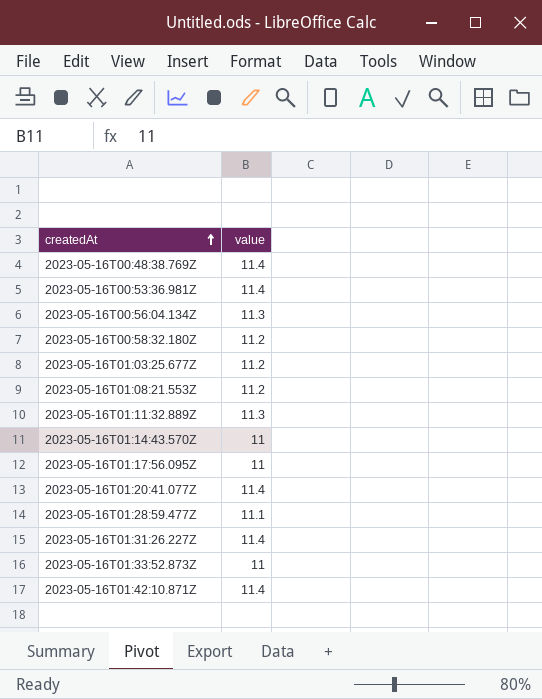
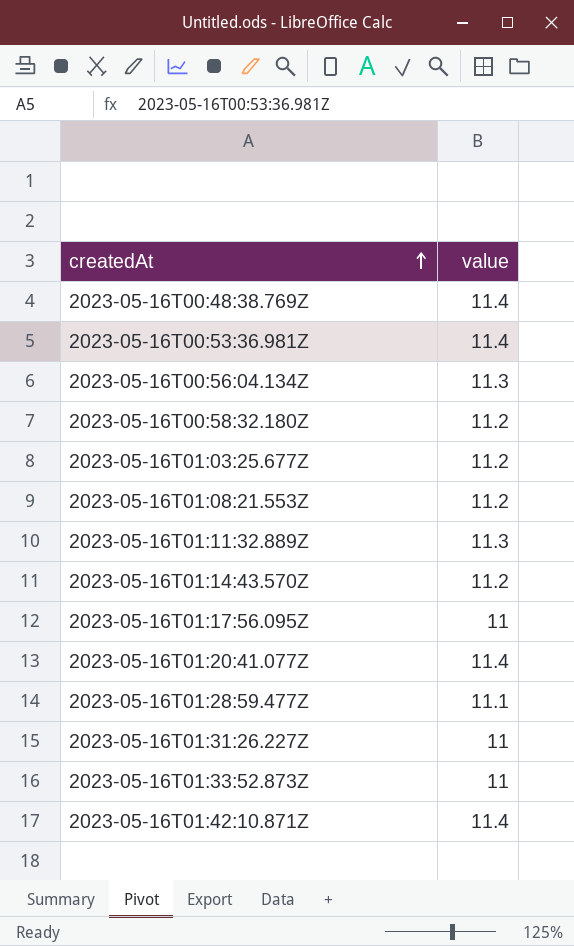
2023-05-16T01:14:43.570Z | value: 11 -> 11.2
2023-05-16T01:31:26.227Z | value: 11.4 -> 11

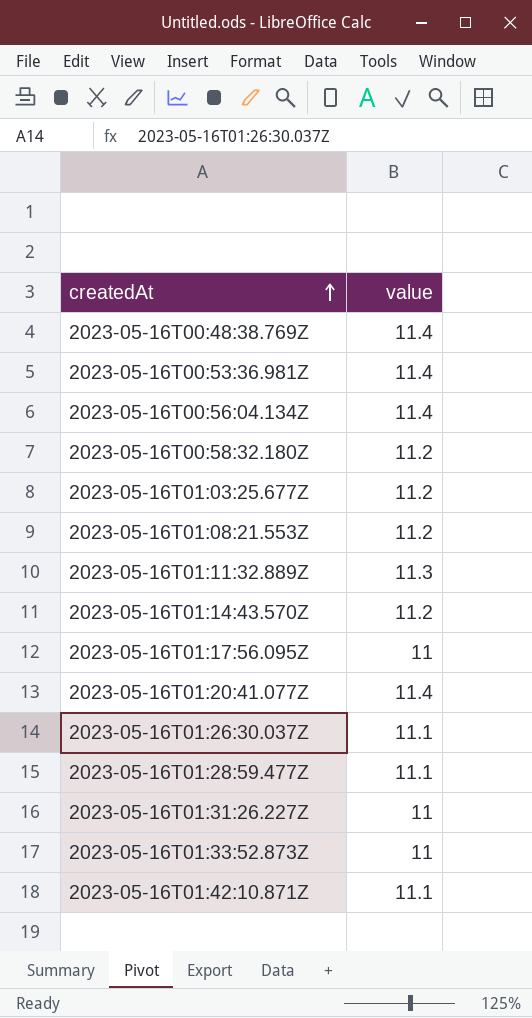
2023-05-16T00:56:04.134Z | value: 11.3 -> 11.4
row 2023-05-16T01:26:30.037Z: none -> 11.1
2023-05-16T01:42:10.871Z | value: 11.4 -> 11.1

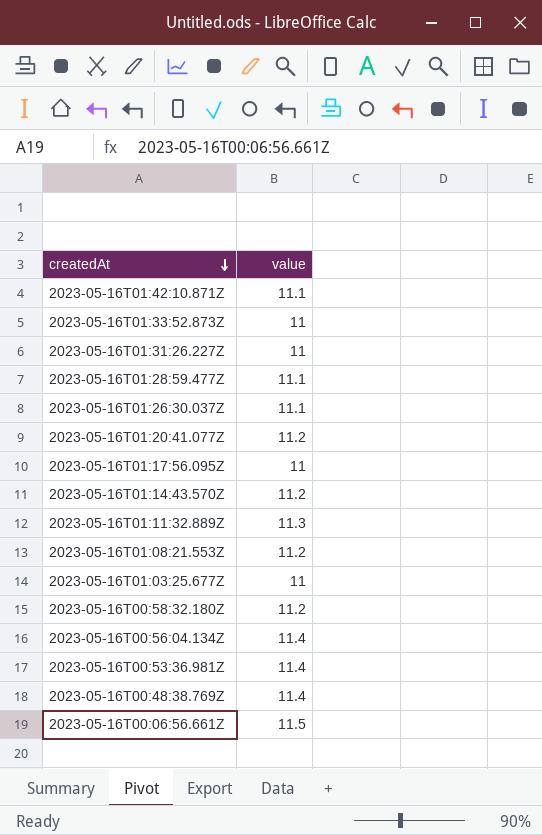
row order: createdAt ascending -> createdAt descending
2023-05-16T01:20:41.077Z | value: 11.4 -> 11.2
2023-05-16T01:03:25.677Z | value: 11.2 -> 11
row 2023-05-16T00:06:56.661Z: none -> 11.5

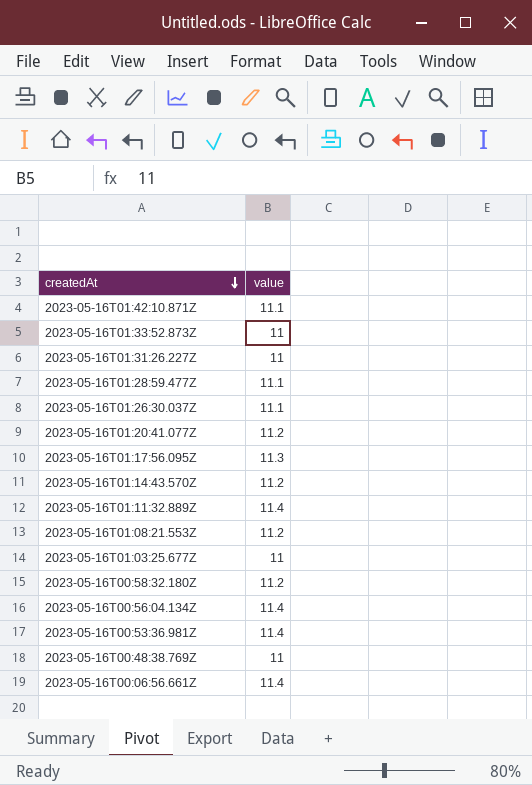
2023-05-16T01:17:56.095Z | value: 11 -> 11.3
2023-05-16T01:11:32.889Z | value: 11.3 -> 11.4
2023-05-16T00:48:38.769Z | value: 11.4 -> 11
2023-05-16T00:06:56.661Z | value: 11.5 -> 11.4

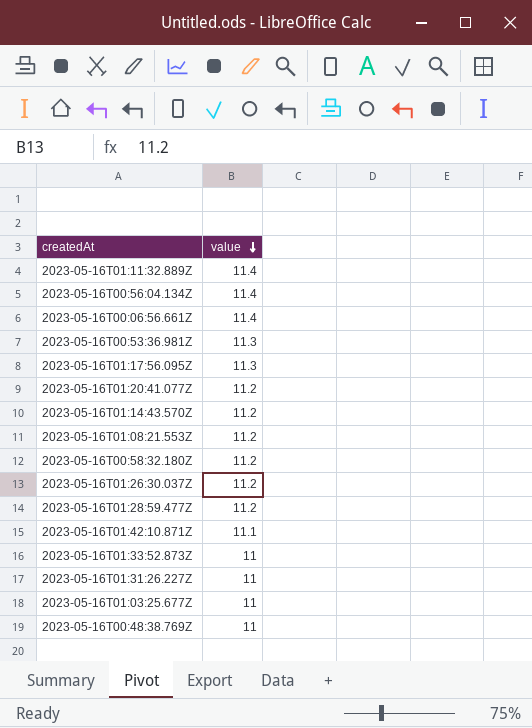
row order: createdAt descending -> value descending
2023-05-16T00:53:36.981Z | value: 11.4 -> 11.3
2023-05-16T01:26:30.037Z | value: 11.1 -> 11.2
2023-05-16T01:28:59.477Z | value: 11.1 -> 11.2

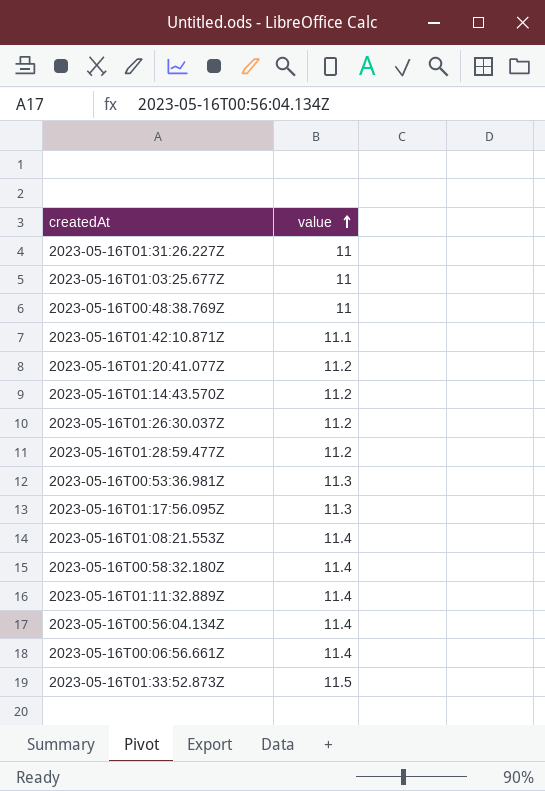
row order: value descending -> value ascending
2023-05-16T01:08:21.553Z | value: 11.2 -> 11.4
2023-05-16T00:58:32.180Z | value: 11.2 -> 11.4
2023-05-16T01:33:52.873Z | value: 11 -> 11.5

